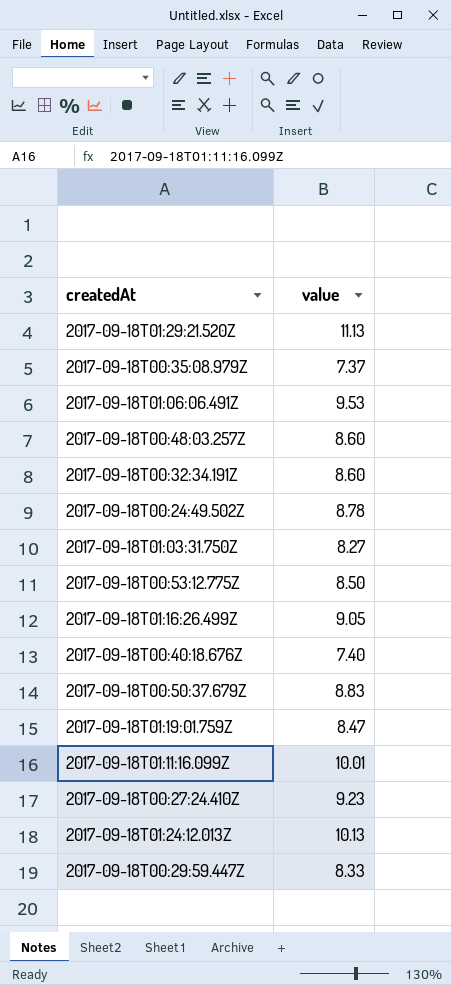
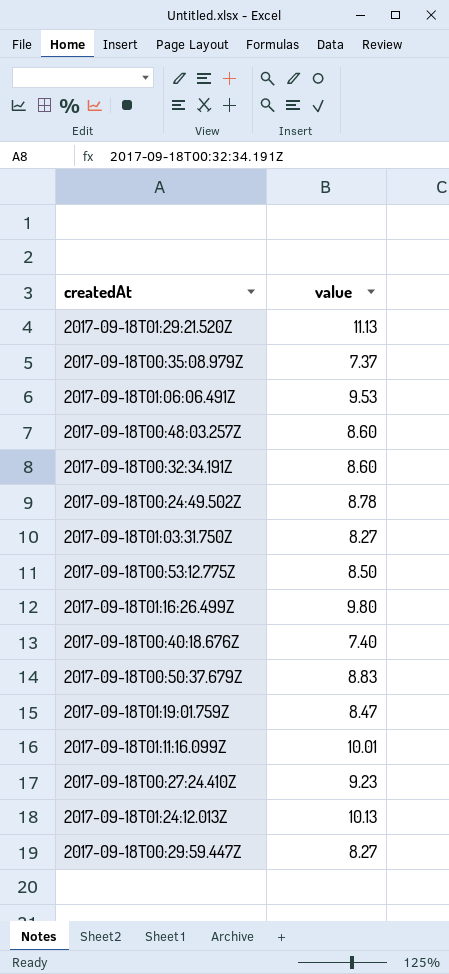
2017-09-18T01:16:26.499Z | value: 9.05 -> 9.80
2017-09-18T00:29:59.447Z | value: 8.33 -> 8.27

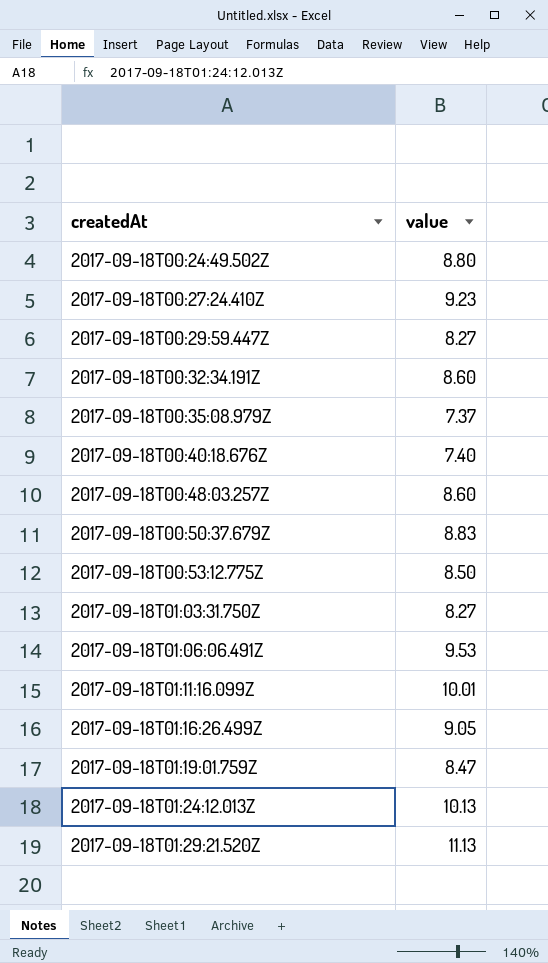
row order: none -> createdAt ascending
2017-09-18T00:24:49.502Z | value: 8.78 -> 8.80
2017-09-18T01:16:26.499Z | value: 9.80 -> 9.05

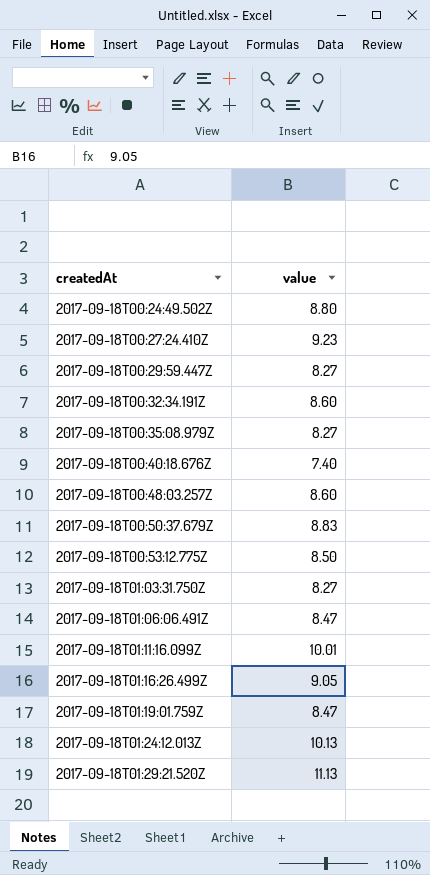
2017-09-18T00:35:08.979Z | value: 7.37 -> 8.27
2017-09-18T01:06:06.491Z | value: 9.53 -> 8.47

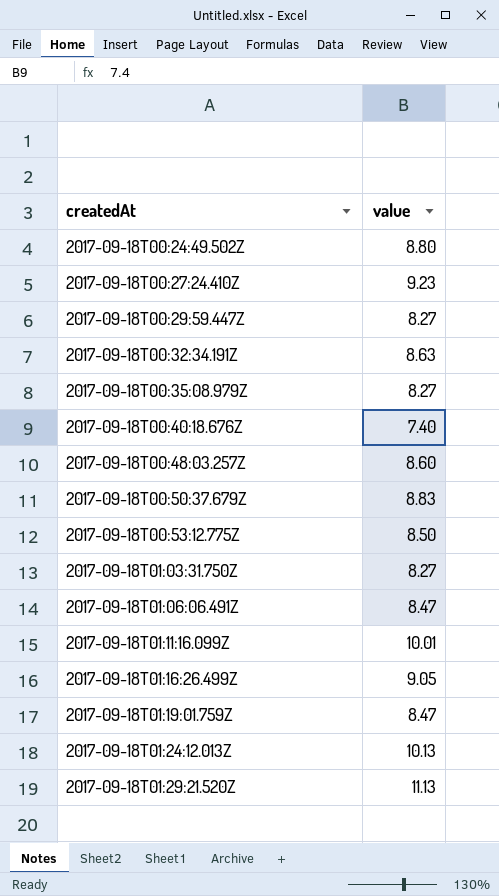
2017-09-18T00:32:34.191Z | value: 8.60 -> 8.63

